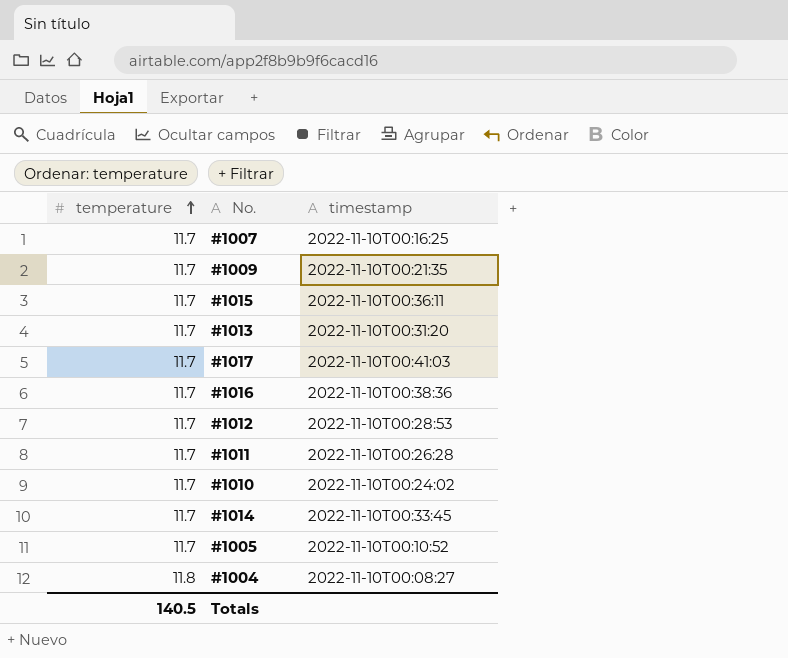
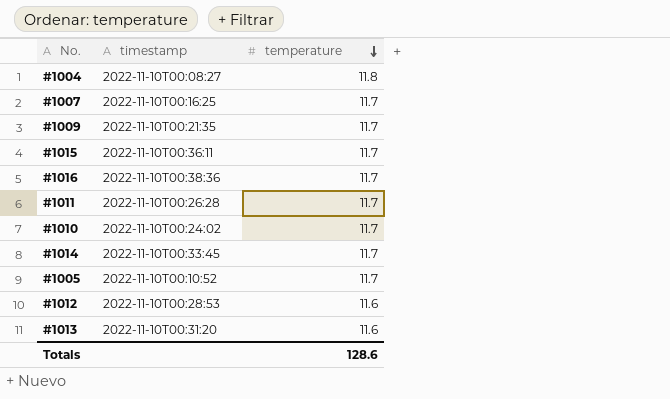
row order: temperature ascending -> temperature descending
column temperature | position: 1 -> 3
row #1017: 11.7 | 2022-11-10T00:41:03 -> none
#1012 | temperature: 11.7 -> 11.6
#1013 | temperature: 11.7 -> 11.6
Totals | temperature: 140.5 -> 128.6

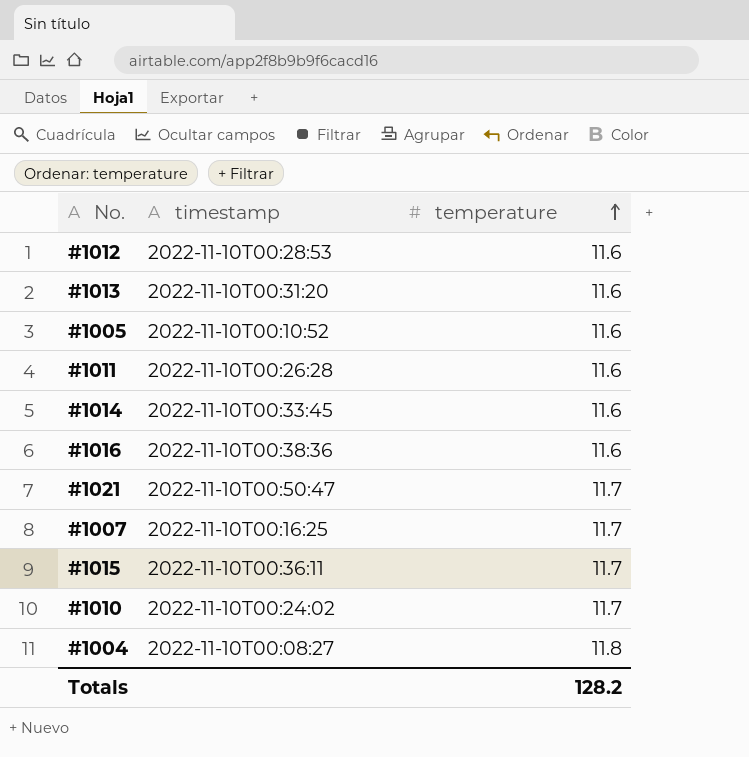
row order: temperature descending -> temperature ascending
row #1009: 2022-11-10T00:21:35 | 11.7 -> none
#1005 | temperature: 11.7 -> 11.6
#1011 | temperature: 11.7 -> 11.6
#1014 | temperature: 11.7 -> 11.6
#1016 | temperature: 11.7 -> 11.6
row #1021: none -> 2022-11-10T00:50:47 | 11.7
Totals | temperature: 128.6 -> 128.2

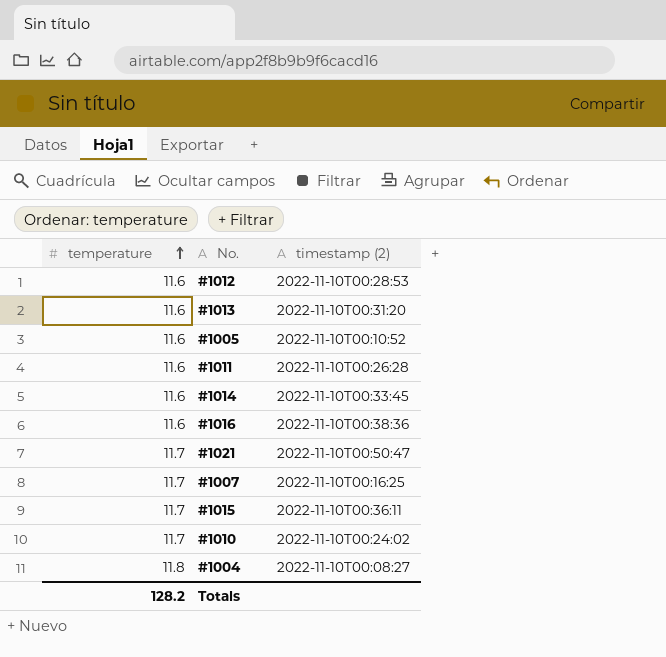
column temperature | position: 3 -> 1
column name: timestamp -> timestamp (2)

